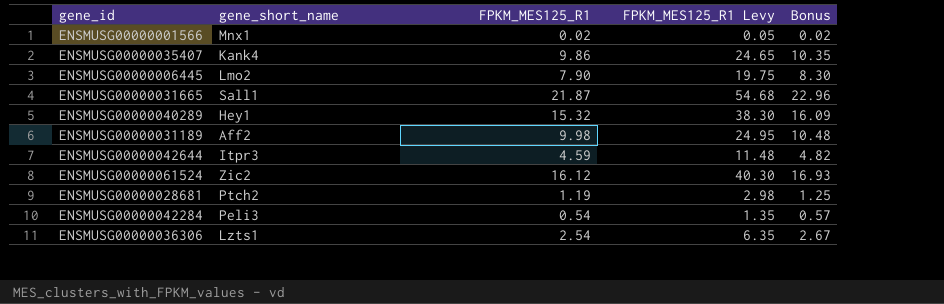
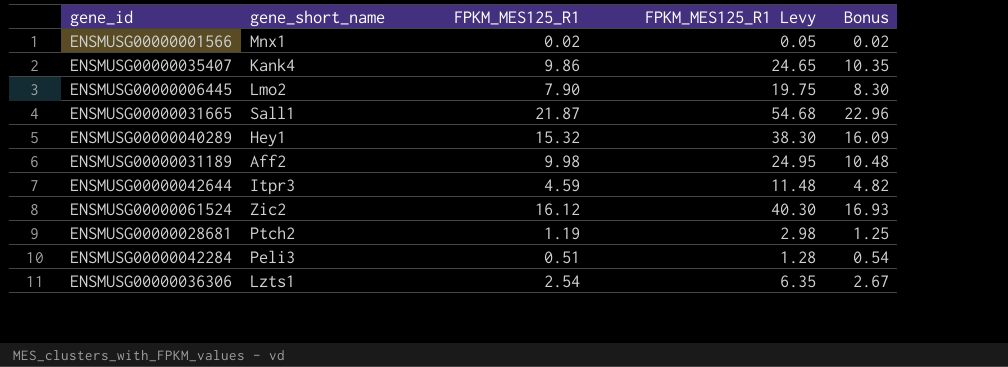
ENSMUSG00000042284 | FPKM_MES125_R1: 0.54 -> 0.51
ENSMUSG00000042284 | FPKM_MES125_R1 Levy: 1.35 -> 1.28
ENSMUSG00000042284 | Bonus: 0.57 -> 0.54

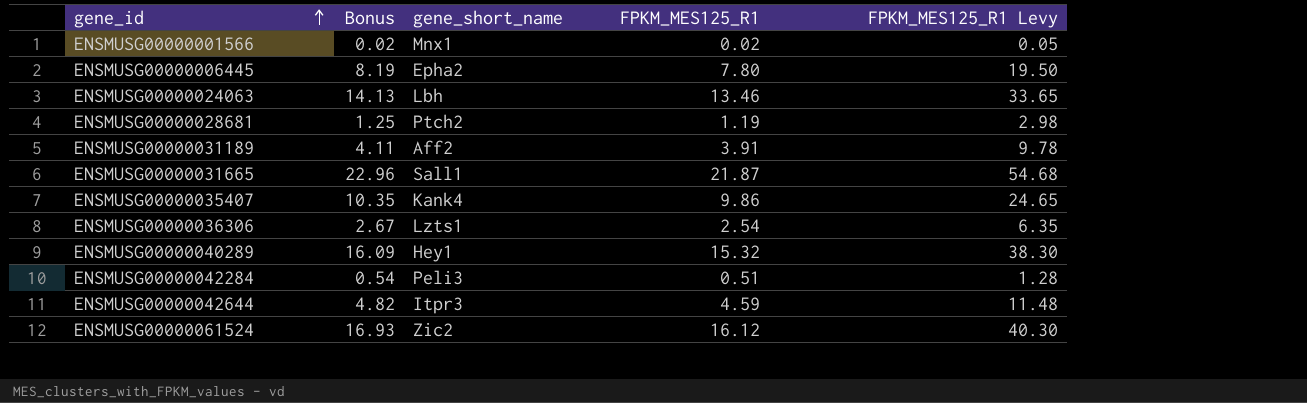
row order: none -> gene_id ascending
column Bonus | position: 5 -> 2
ENSMUSG00000006445 | Bonus: 8.30 -> 8.19
ENSMUSG00000006445 | gene_short_name: Lmo2 -> Epha2
ENSMUSG00000006445 | FPKM_MES125_R1: 7.90 -> 7.80
ENSMUSG00000006445 | FPKM_MES125_R1 Levy: 19.75 -> 19.50
row ENSMUSG00000024063: none -> 14.13 | Lbh | 13.46 | 33.65
ENSMUSG00000031189 | Bonus: 10.48 -> 4.11
ENSMUSG00000031189 | FPKM_MES125_R1: 9.98 -> 3.91
ENSMUSG00000031189 | FPKM_MES125_R1 Levy: 24.95 -> 9.78

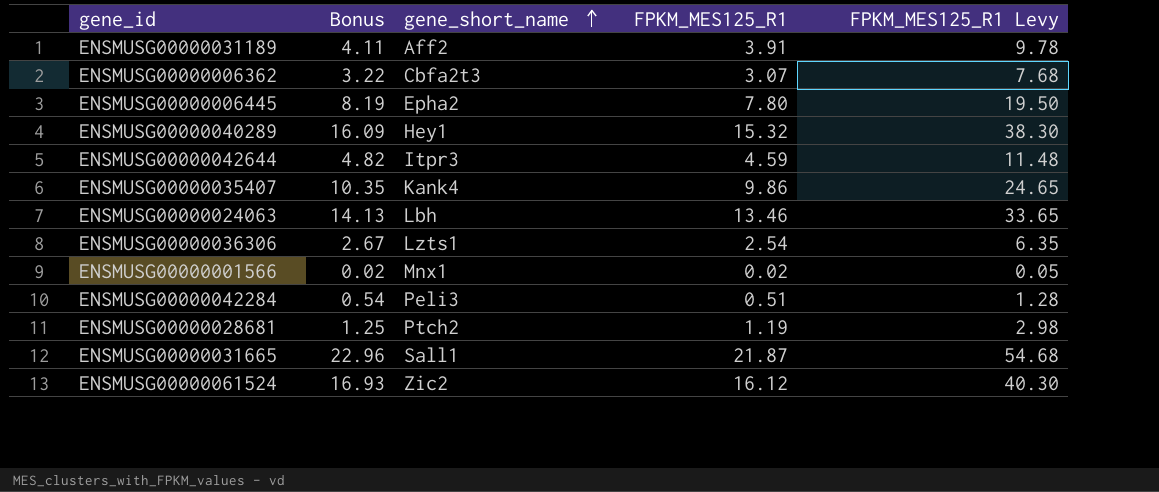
row order: gene_id ascending -> gene_short_name ascending
row ENSMUSG00000006362: none -> 3.22 | Cbfa2t3 | 3.07 | 7.68

